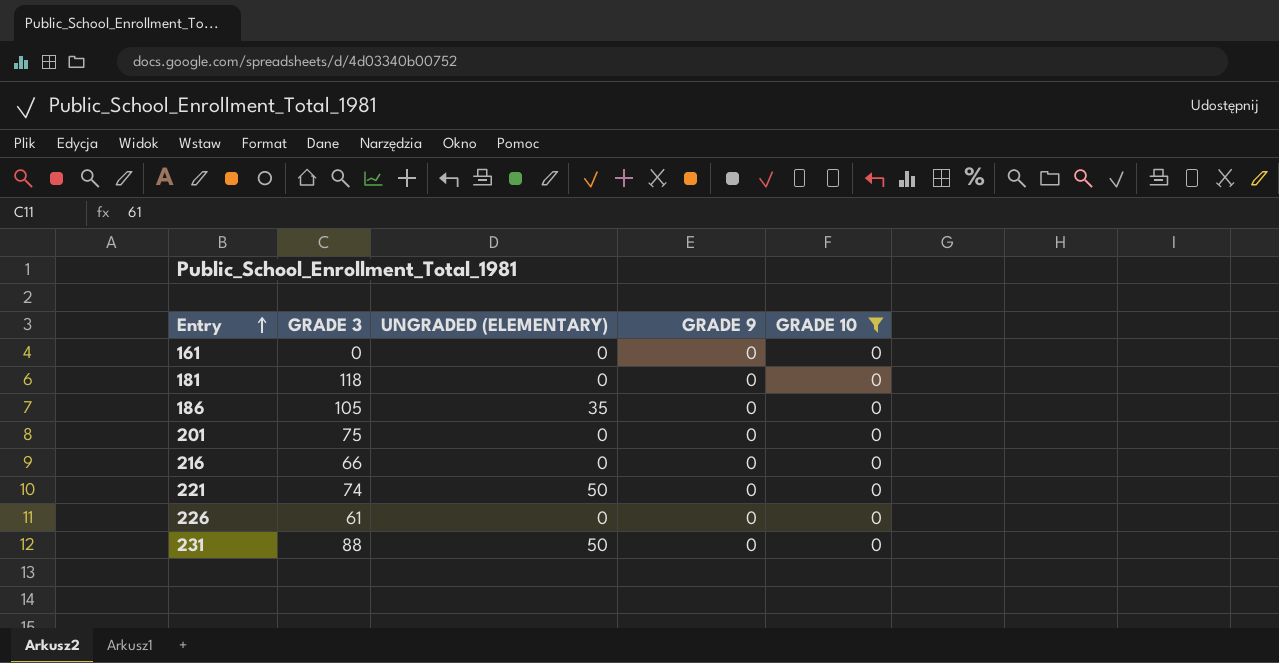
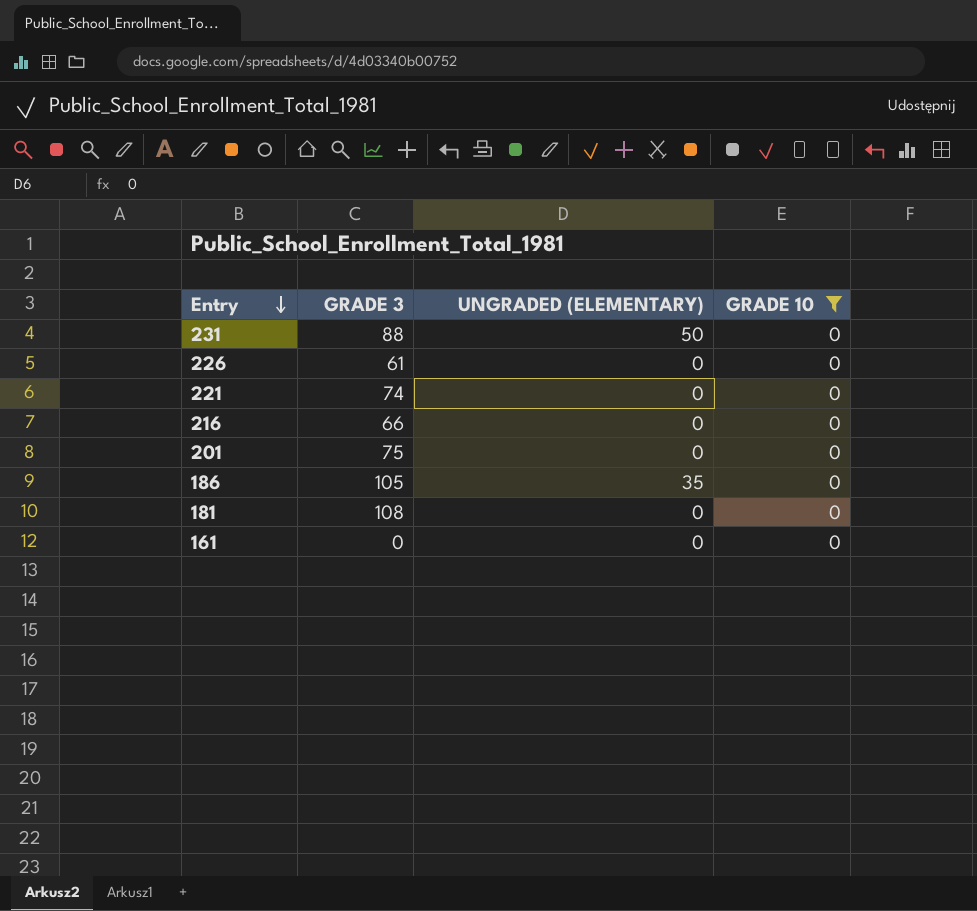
row order: Entry ascending -> Entry descending
column GRADE 9 | position: 4 -> none
221 | UNGRADED (ELEMENTARY): 50 -> 0
181 | GRADE 3: 118 -> 108

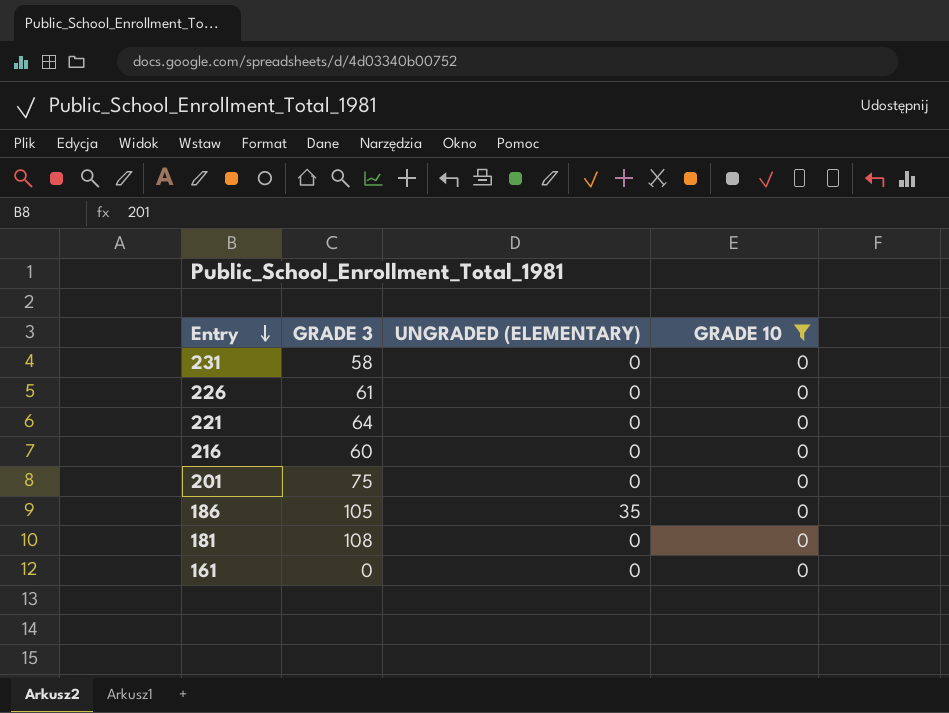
231 | GRADE 3: 88 -> 58
231 | UNGRADED (ELEMENTARY): 50 -> 0
221 | GRADE 3: 74 -> 64
216 | GRADE 3: 66 -> 60

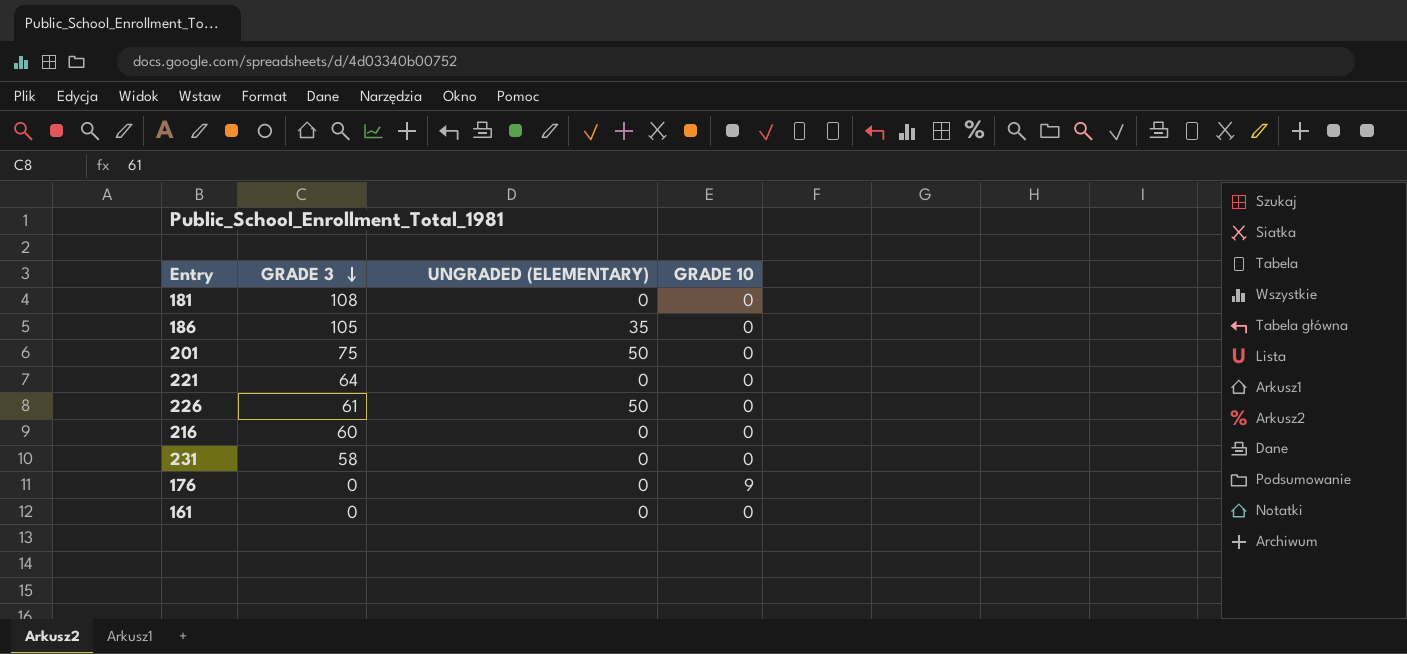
filter: GRADE 10 = 0 -> none
row order: Entry descending -> GRADE 3 descending
201 | UNGRADED (ELEMENTARY): 0 -> 50
226 | UNGRADED (ELEMENTARY): 0 -> 50

